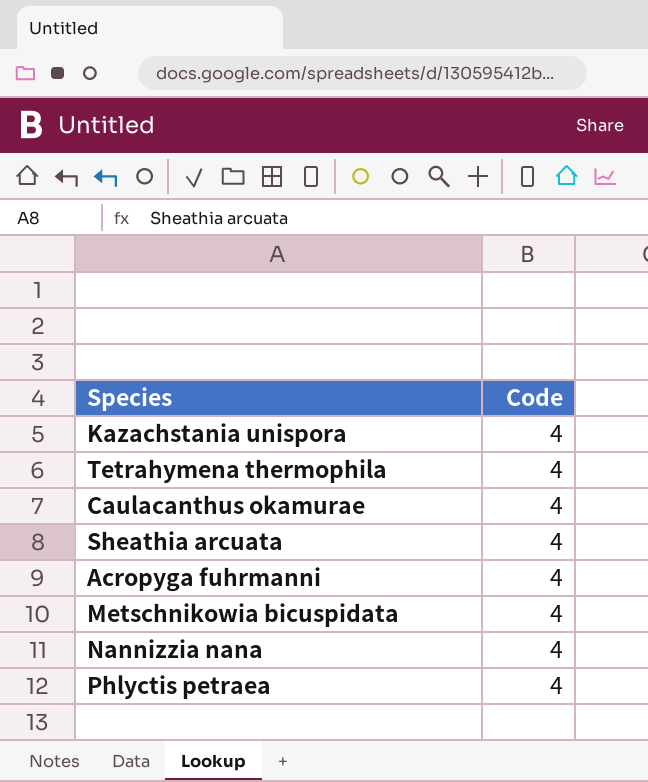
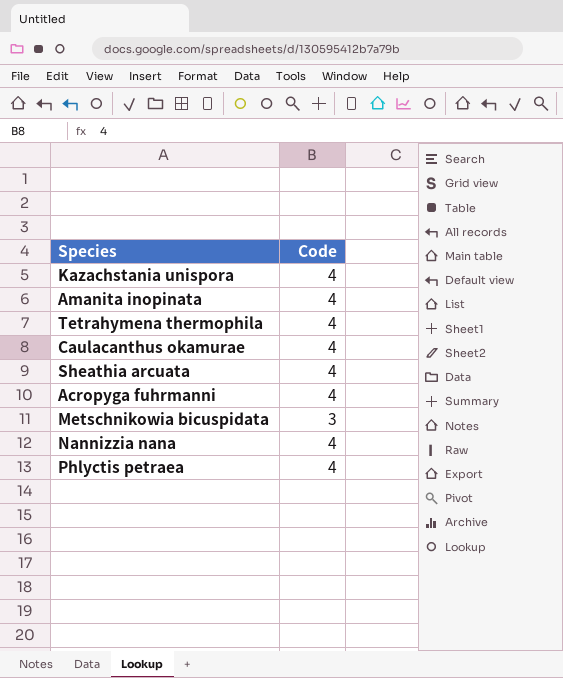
row Amanita inopinata: none -> 4
Metschnikowia bicuspidata | Code: 4 -> 3

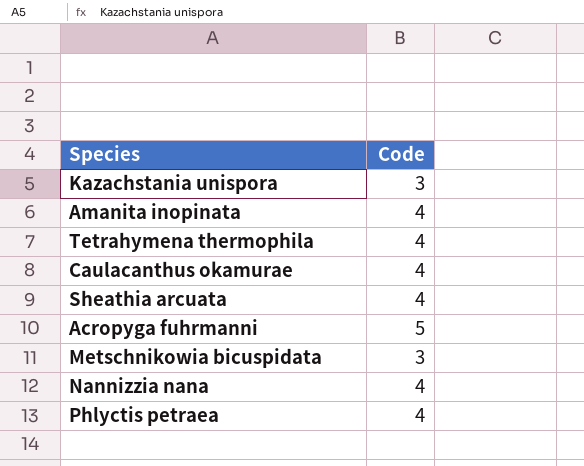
Kazachstania unispora | Code: 4 -> 3
Acropyga fuhrmanni | Code: 4 -> 5

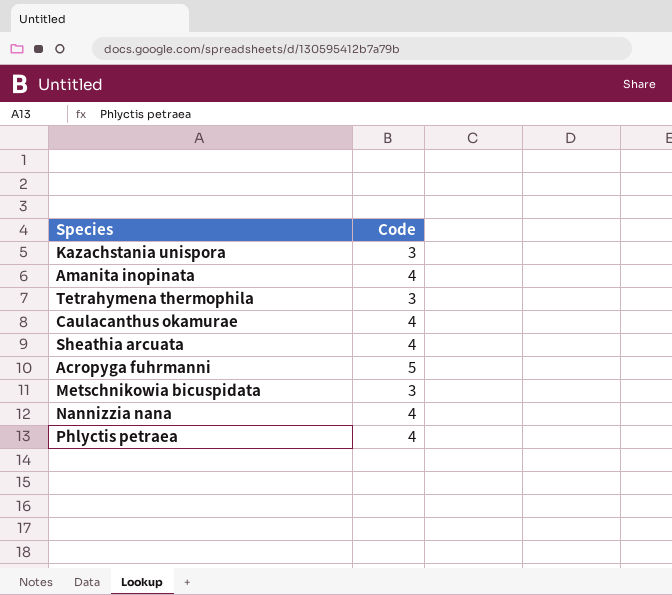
Tetrahymena thermophila | Code: 4 -> 3

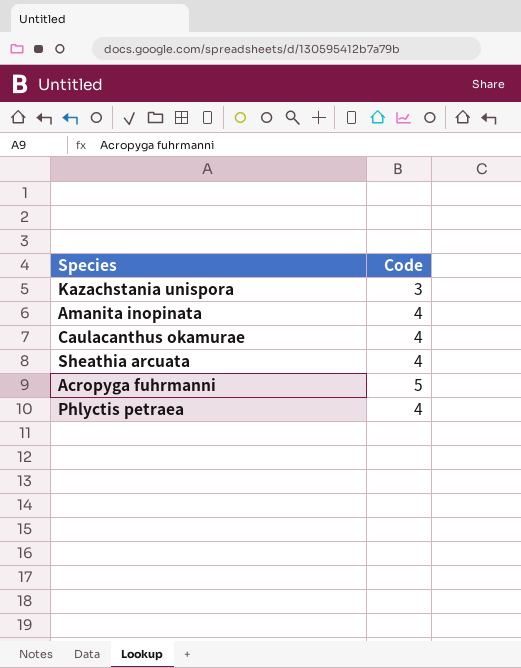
row Tetrahymena thermophila: 3 -> none
row Metschnikowia bicuspidata: 3 -> none
row Nannizzia nana: 4 -> none

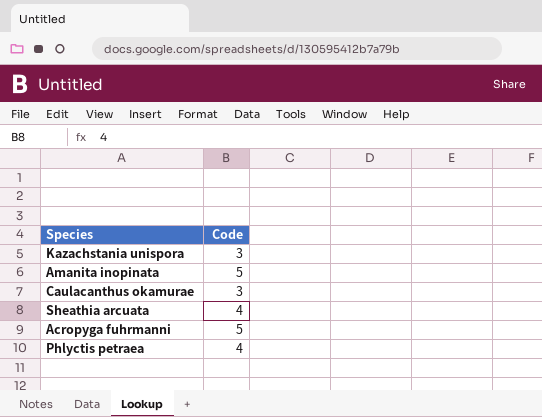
Amanita inopinata | Code: 4 -> 5
Caulacanthus okamurae | Code: 4 -> 3

